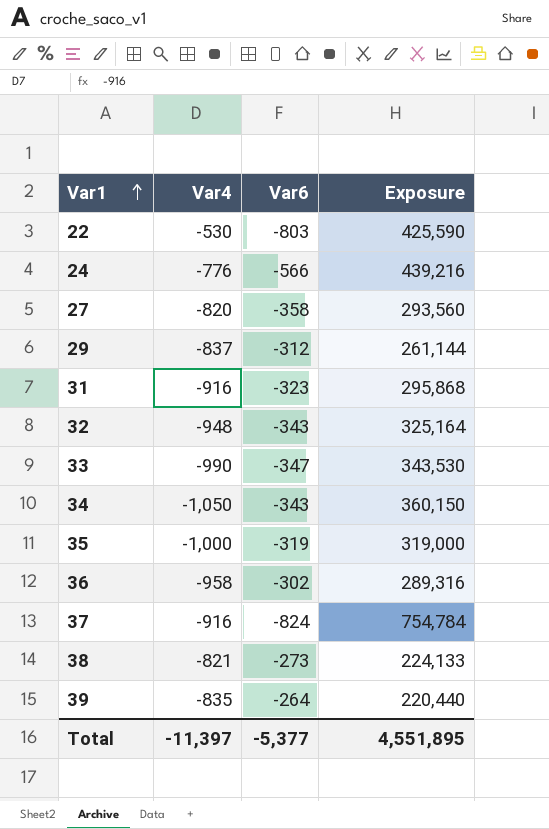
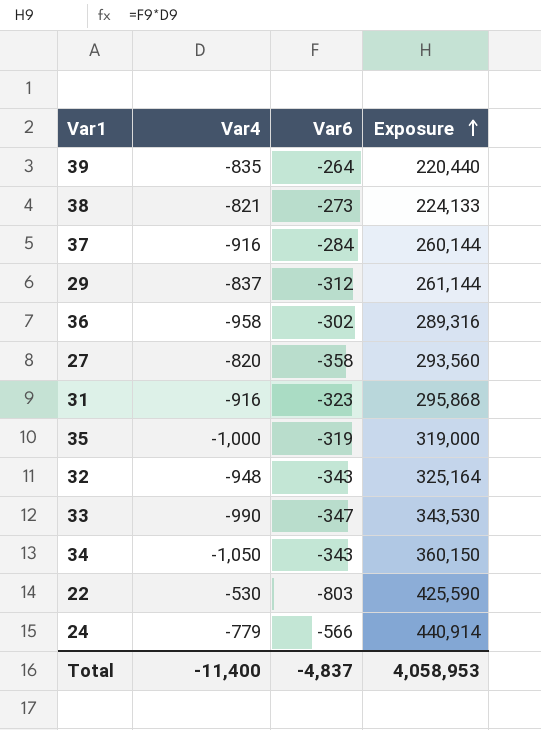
row order: Var1 ascending -> Exposure ascending
37 | Var6: -824 -> -284
37 | Exposure: 754,784 -> 260,144
24 | Var4: -776 -> -779
24 | Exposure: 439,216 -> 440,914
Total | Var4: -11,397 -> -11,400
Total | Var6: -5,377 -> -4,837
Total | Exposure: 4,551,895 -> 4,058,953

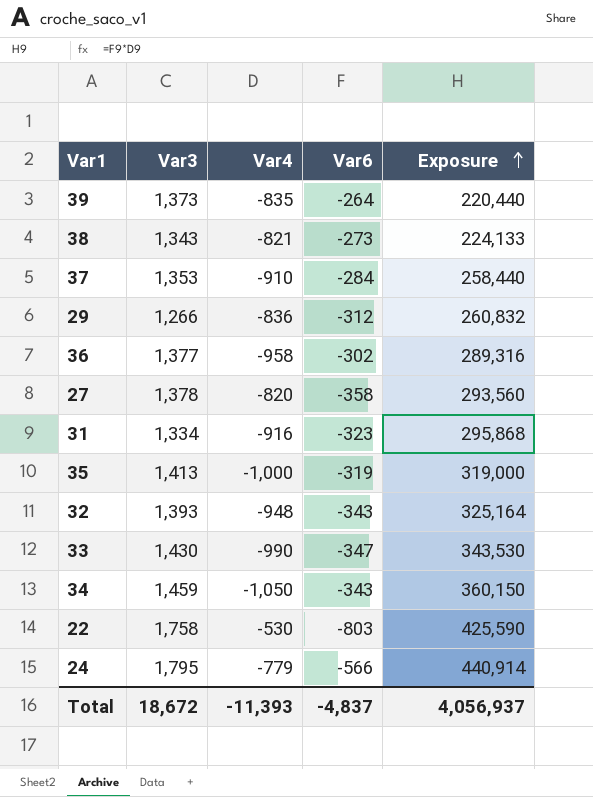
column Var3 | position: none -> 2
37 | Var4: -916 -> -910
37 | Exposure: 260,144 -> 258,440
29 | Var4: -837 -> -836
29 | Exposure: 261,144 -> 260,832
Total | Var4: -11,400 -> -11,393
Total | Exposure: 4,058,953 -> 4,056,937

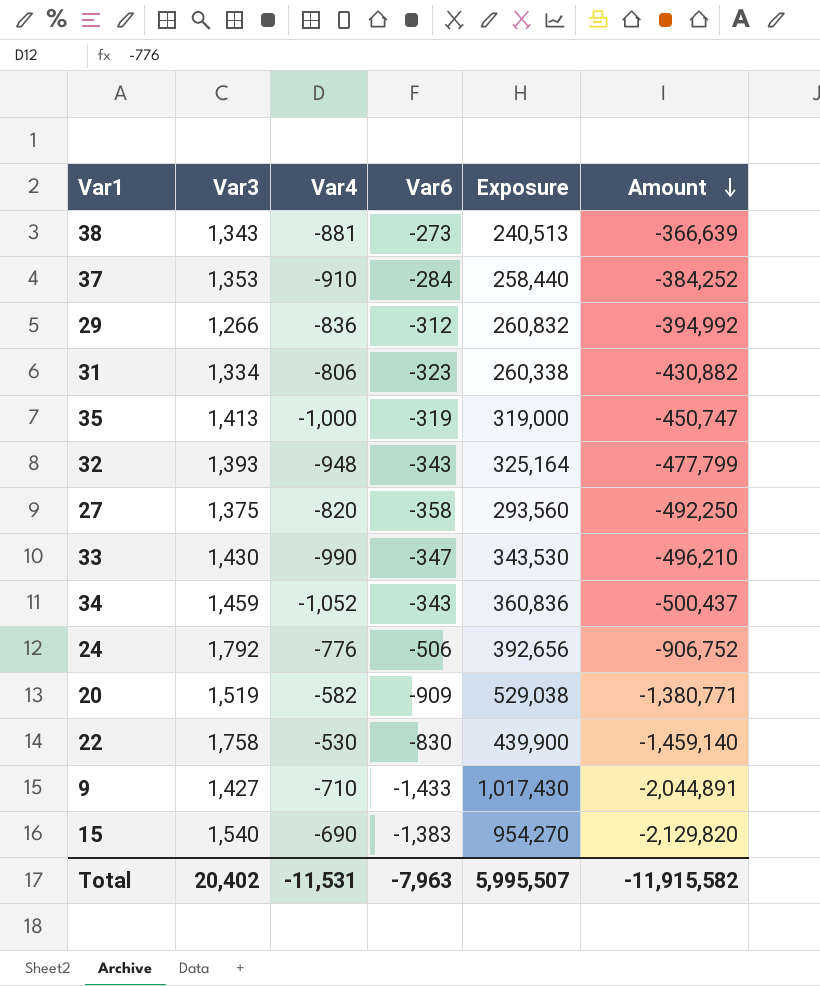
row order: Exposure ascending -> Amount descending
column Amount | formula: none -> [Var3] * [Var6]
row 39: 1,373 | -835 | -264 | 220,440 -> none
row 36: 1,377 | -958 | -302 | 289,316 -> none
38 | Var4: -821 -> -881
38 | Exposure: 224,133 -> 240,513
31 | Var4: -916 -> -806
31 | Exposure: 295,868 -> 260,338
27 | Var3: 1,378 -> 1,375
34 | Var4: -1,050 -> -1,052
34 | Exposure: 360,150 -> 360,836
24 | Var3: 1,795 -> 1,792
24 | Var4: -779 -> -776
24 | Var6: -566 -> -506
24 | Exposure: 440,914 -> 392,656
row 20: none -> 1,519 | -582 | -909 | 529,038 | -1,380,771
22 | Var6: -803 -> -830
22 | Exposure: 425,590 -> 439,900
row 9: none -> 1,427 | -710 | -1,433 | 1,017,430 | -2,044,891
row 15: none -> 1,540 | -690 | -1,383 | 954,270 | -2,129,820
Total | Var3: 18,672 -> 20,402
Total | Var4: -11,393 -> -11,531
Total | Var6: -4,837 -> -7,963
Total | Exposure: 4,056,937 -> 5,995,507

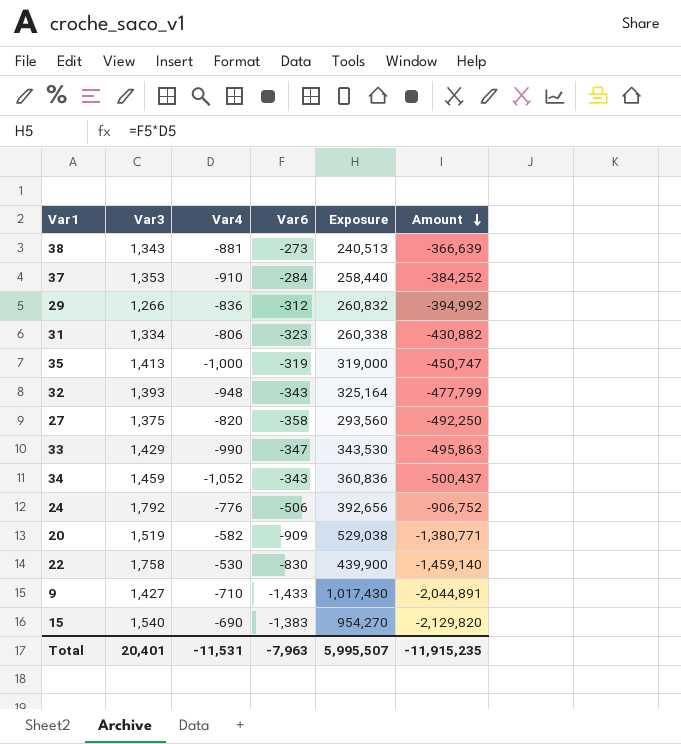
33 | Var3: 1,430 -> 1,429
33 | Amount: -496,210 -> -495,863
Total | Var3: 20,402 -> 20,401
Total | Amount: -11,915,582 -> -11,915,235

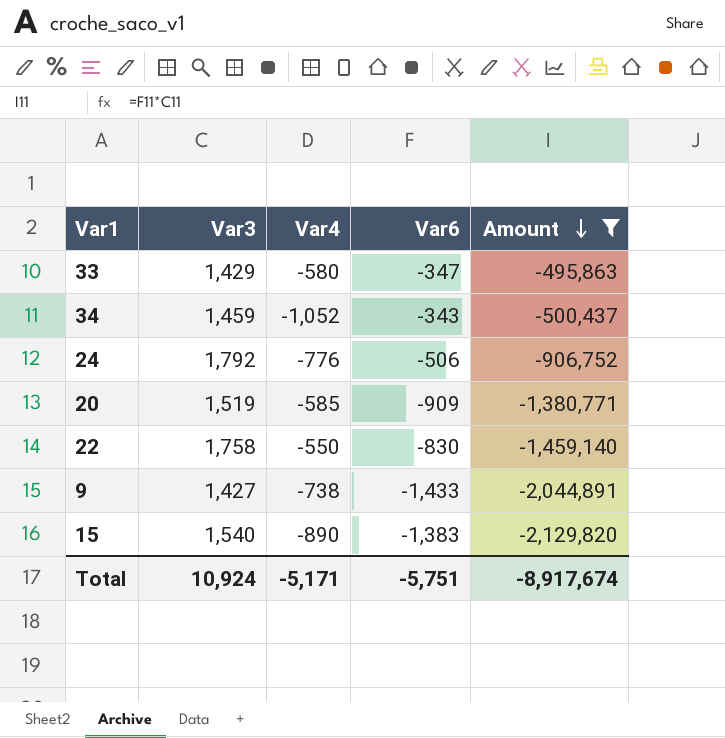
filter: none -> Amount <= -495,863
column Exposure | formula: [Var4] * [Var6] -> none
33 | Var4: -990 -> -580
20 | Var4: -582 -> -585
22 | Var4: -530 -> -550
9 | Var4: -710 -> -738
15 | Var4: -690 -> -890
Total | Var3: 20,401 -> 10,924
Total | Var4: -11,531 -> -5,171
Total | Var6: -7,963 -> -5,751
Total | Amount: -11,915,235 -> -8,917,674

